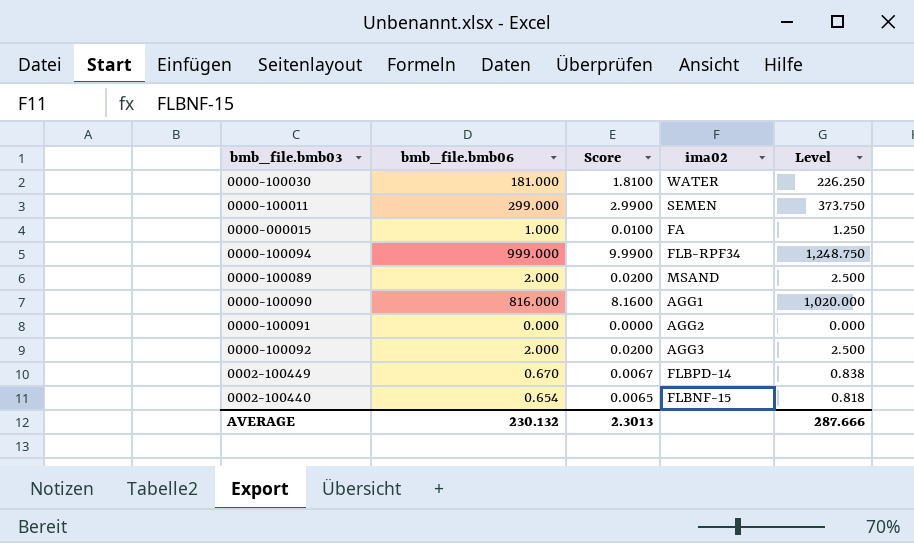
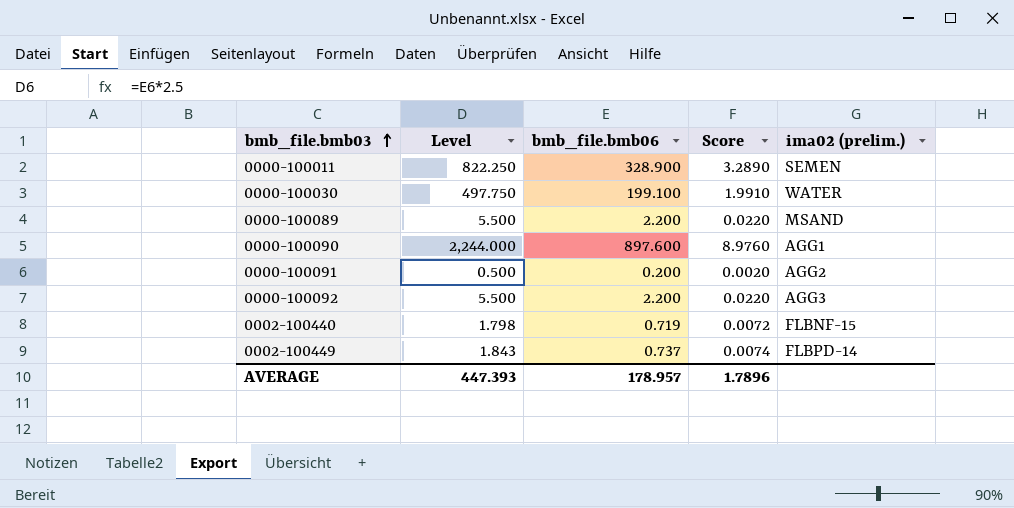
row order: none -> bmb_file.bmb03 ascending
column Level | formula: [bmb_file.bmb06] * 1.25 -> [bmb_file.bmb06] * 2.5
column Level | position: 5 -> 2
column name: ima02 -> ima02 (prelim.)
row 0000-000015: 1.000 | 0.0100 | FA | 1.250 -> none
row 0000-100094: 999.000 | 9.9900 | FLB-RPF34 | 1,248.750 -> none
0000-100011 | bmb_file.bmb06: 299.000 -> 328.900
0000-100011 | Score: 2.9900 -> 3.2890
0000-100030 | bmb_file.bmb06: 181.000 -> 199.100
0000-100030 | Score: 1.8100 -> 1.9910
0000-100089 | bmb_file.bmb06: 2.000 -> 2.200
0000-100089 | Score: 0.0200 -> 0.0220
0000-100090 | bmb_file.bmb06: 816.000 -> 897.600
0000-100090 | Score: 8.1600 -> 8.9760
0000-100091 | bmb_file.bmb06: 0.000 -> 0.200
0000-100091 | Score: 0.0000 -> 0.0020
0000-100092 | bmb_file.bmb06: 2.000 -> 2.200
0000-100092 | Score: 0.0200 -> 0.0220
0002-100440 | bmb_file.bmb06: 0.654 -> 0.719
0002-100440 | Score: 0.0065 -> 0.0072
0002-100449 | bmb_file.bmb06: 0.670 -> 0.737
0002-100449 | Score: 0.0067 -> 0.0074
AVERAGE | Level: 287.666 -> 447.393
AVERAGE | bmb_file.bmb06: 230.132 -> 178.957
AVERAGE | Score: 2.3013 -> 1.7896

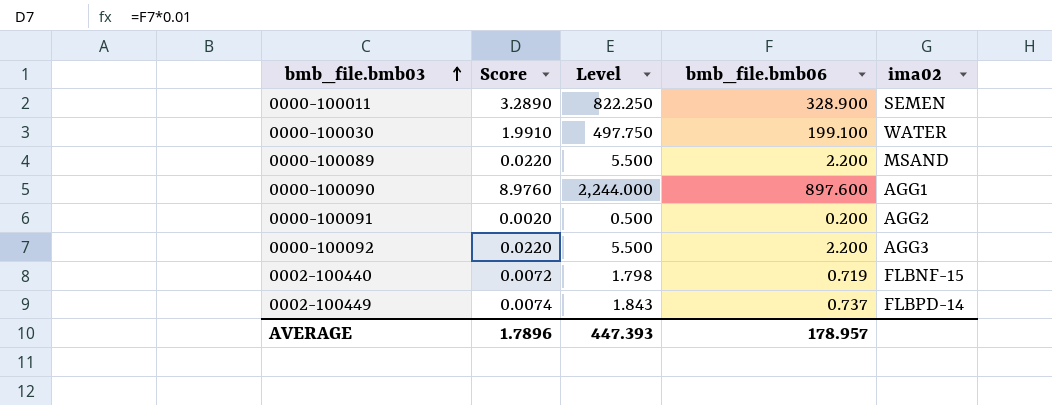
column Score | position: 4 -> 2
column name: ima02 (prelim.) -> ima02

